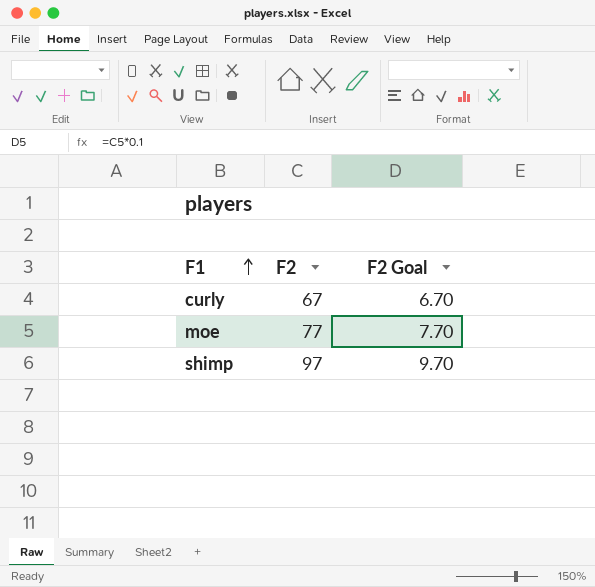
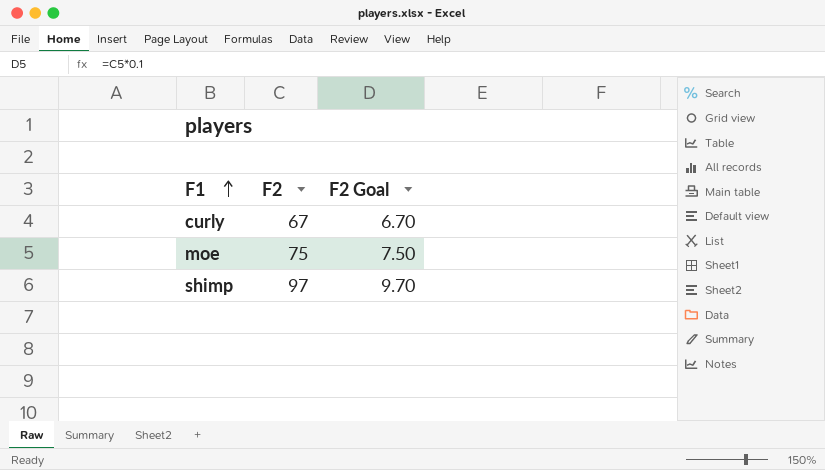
moe | F2: 77 -> 75
moe | F2 Goal: 7.70 -> 7.50

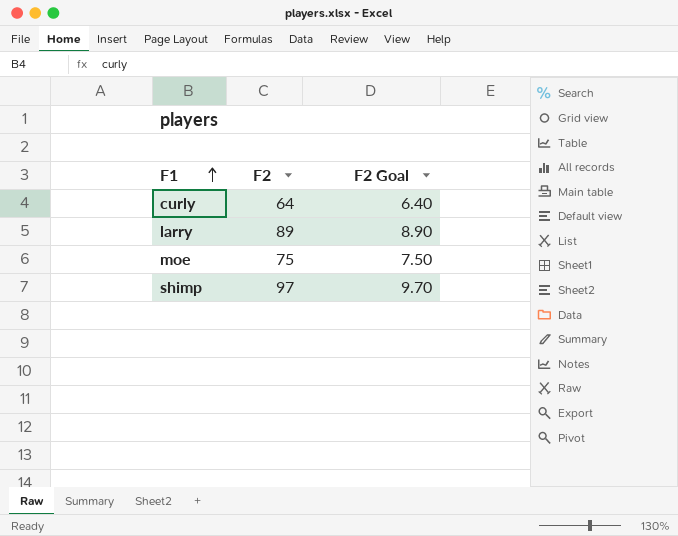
curly | F2: 67 -> 64
curly | F2 Goal: 6.70 -> 6.40
row larry: none -> 89 | 8.90

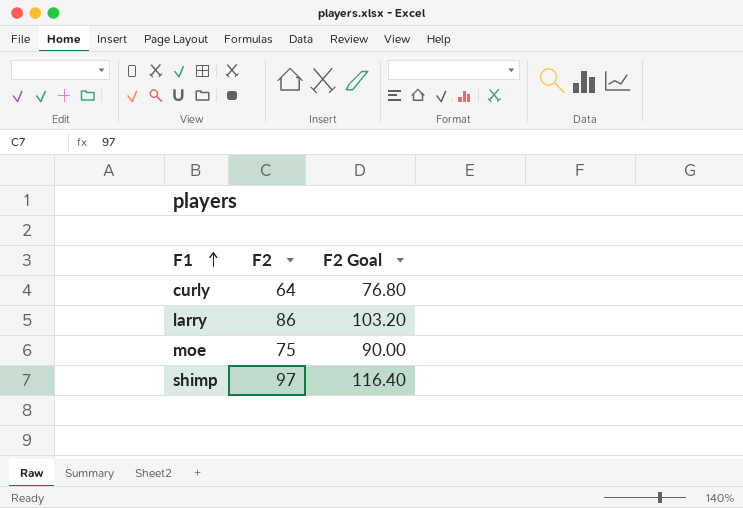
column F2 Goal | formula: [F2] * 0.1 -> [F2] * 1.2
larry | F2: 89 -> 86

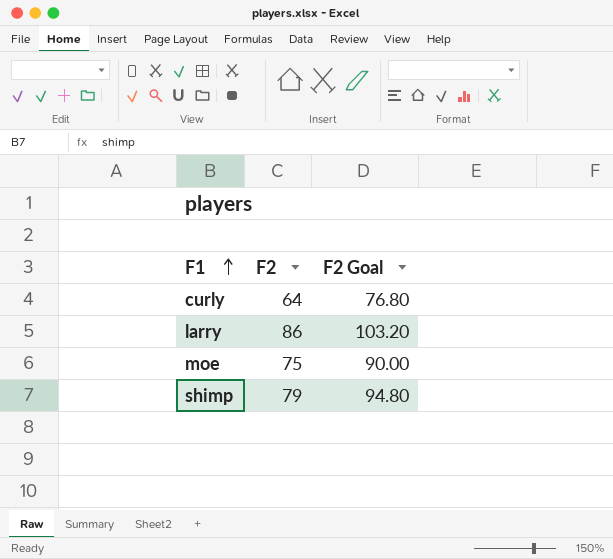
shimp | F2: 97 -> 79
shimp | F2 Goal: 116.40 -> 94.80

